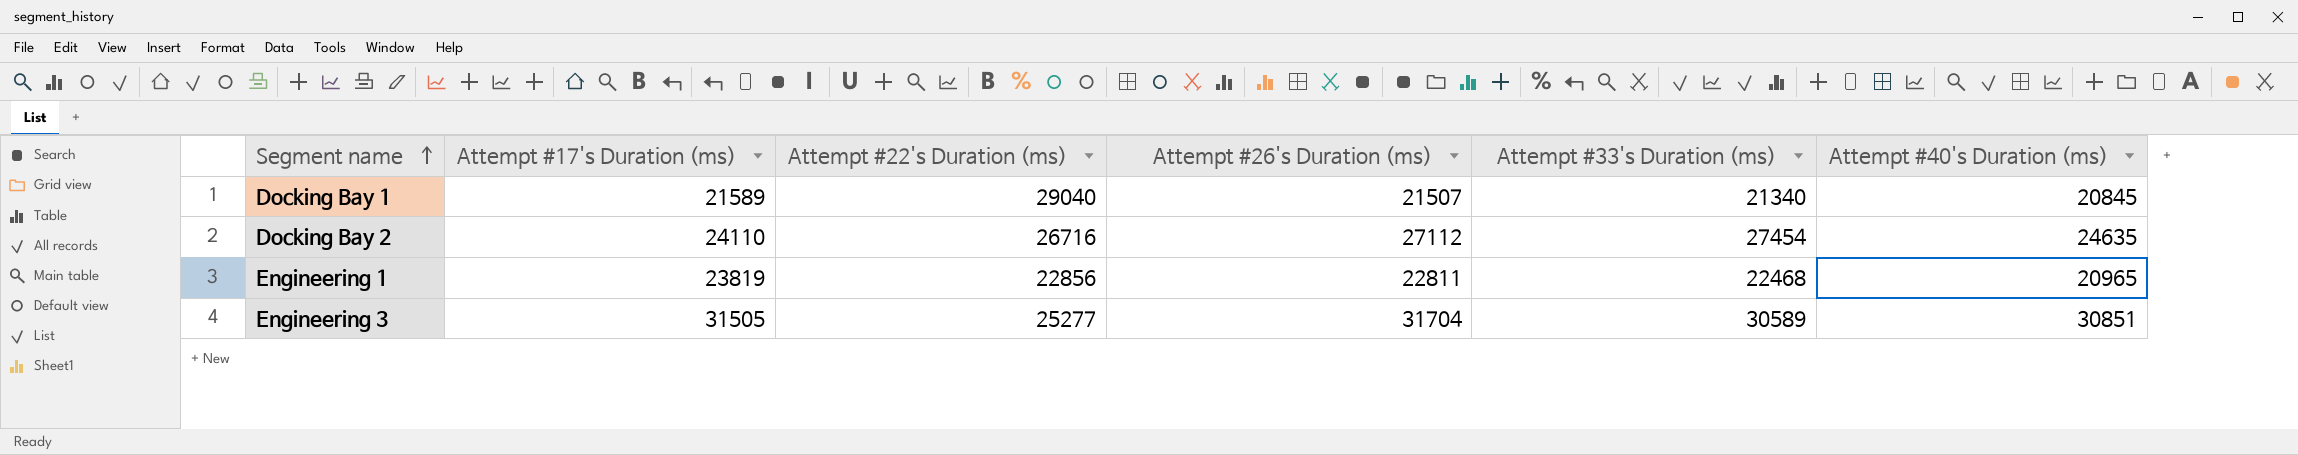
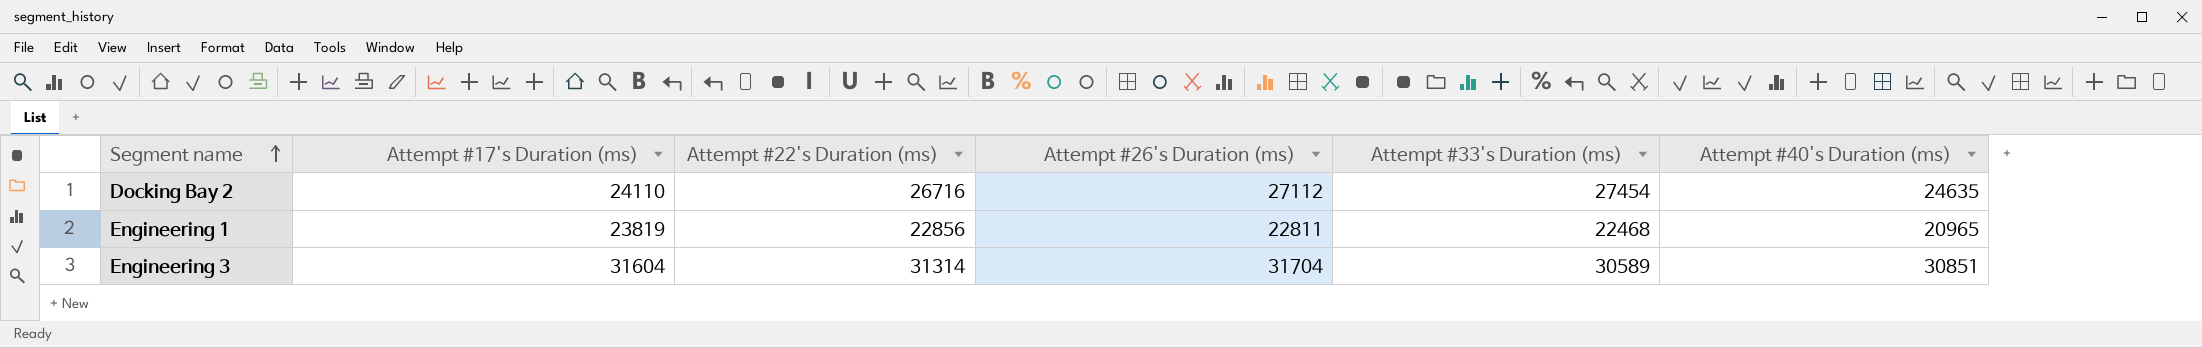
row Docking Bay 1: 21589 | 29040 | 21507 | 21340 | 20845 -> none
Engineering 3 | Attempt #17's Duration (ms): 31505 -> 31604
Engineering 3 | Attempt #22's Duration (ms): 25277 -> 31314

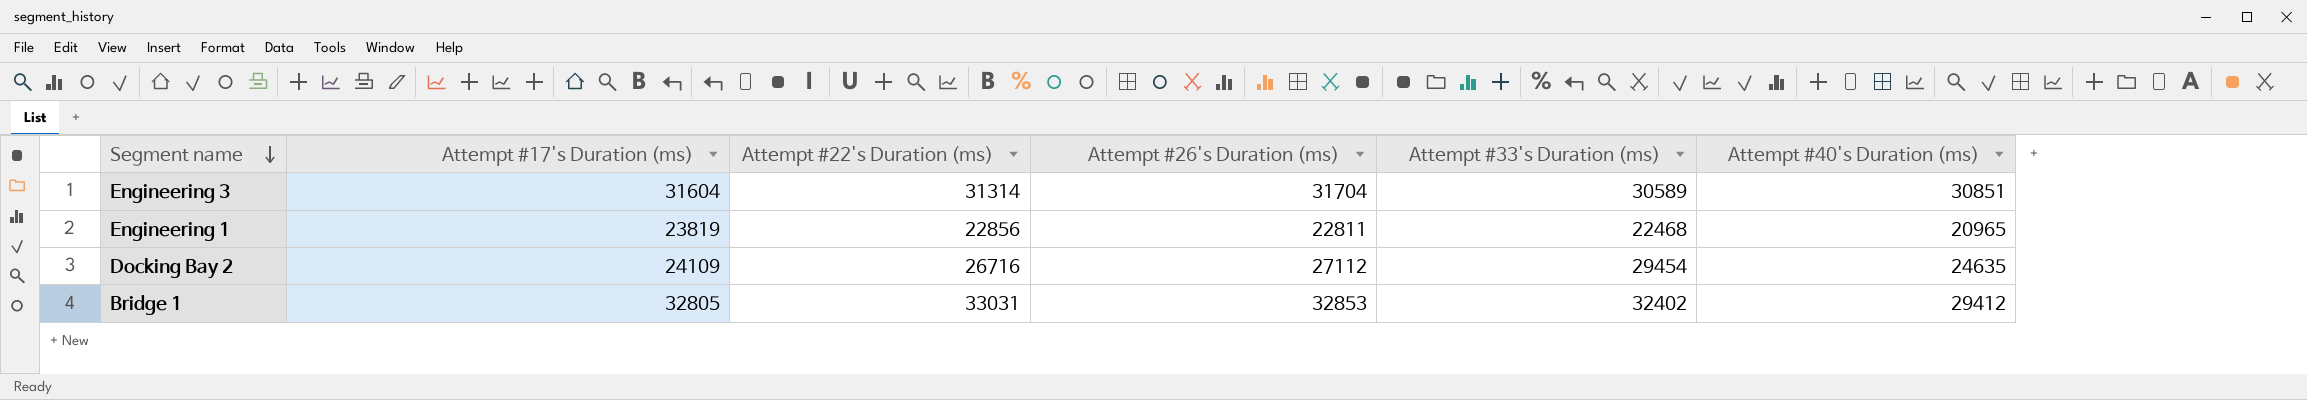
row order: Segment name ascending -> Segment name descending
Docking Bay 2 | Attempt #17's Duration (ms): 24110 -> 24109
Docking Bay 2 | Attempt #33's Duration (ms): 27454 -> 29454
row Bridge 1: none -> 32805 | 33031 | 32853 | 32402 | 29412

